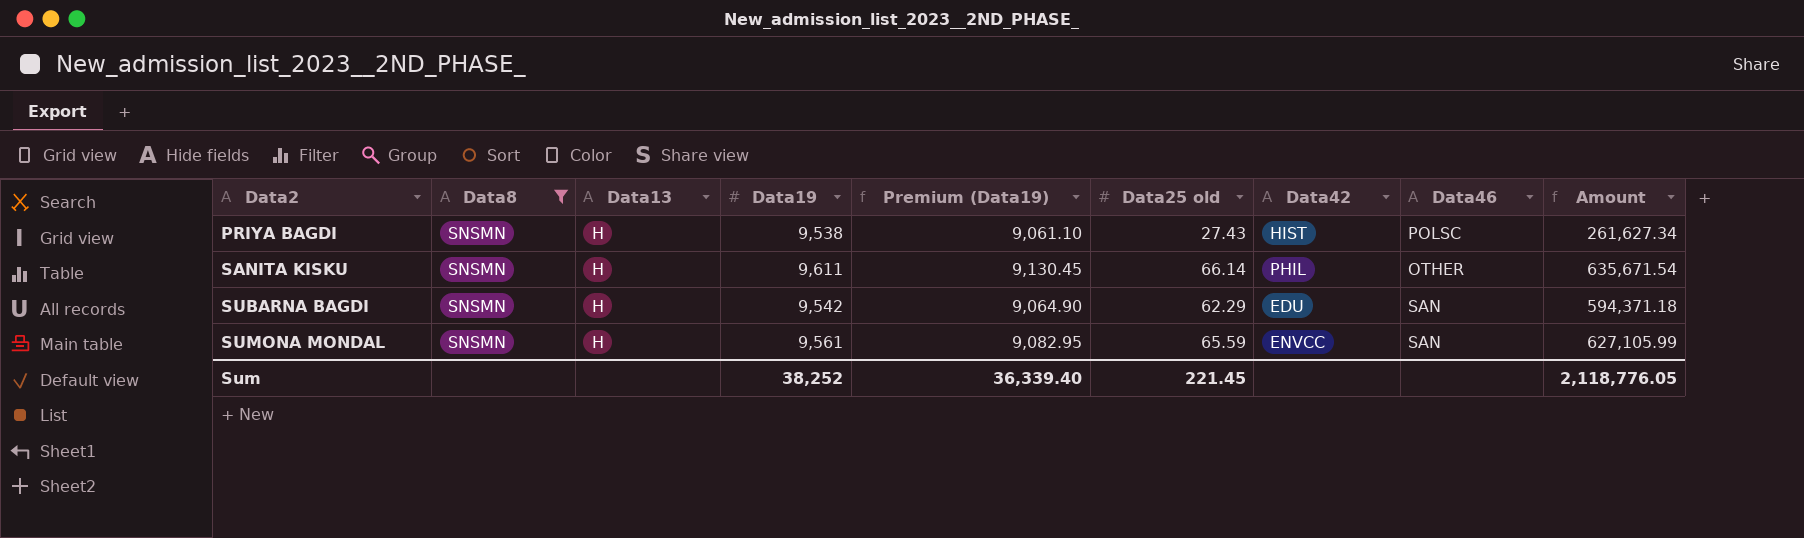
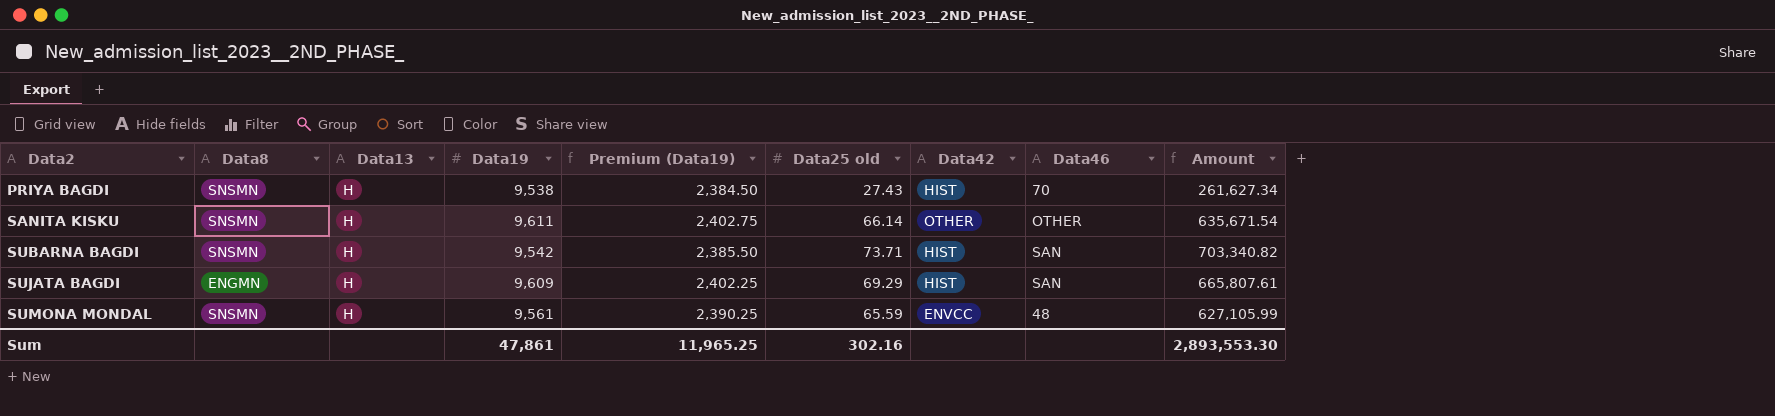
filter: Data8 = SNSMN -> none
column Premium (Data19) | formula: [Data19] * 0.95 -> [Data19] * 0.25
PRIYA BAGDI | Data46: POLSC -> 70
SANITA KISKU | Data42: PHIL -> OTHER
SUBARNA BAGDI | Data25 old: 62.29 -> 73.71
SUBARNA BAGDI | Data42: EDU -> HIST
SUBARNA BAGDI | Amount: 594,371.18 -> 703,340.82
SUMONA MONDAL | Data46: SAN -> 48
Sum | Data19: 38,252 -> 47,861
Sum | Premium (Data19): 36,339.40 -> 11,965.25
Sum | Data25 old: 221.45 -> 302.16
Sum | Amount: 2,118,776.05 -> 2,893,553.30

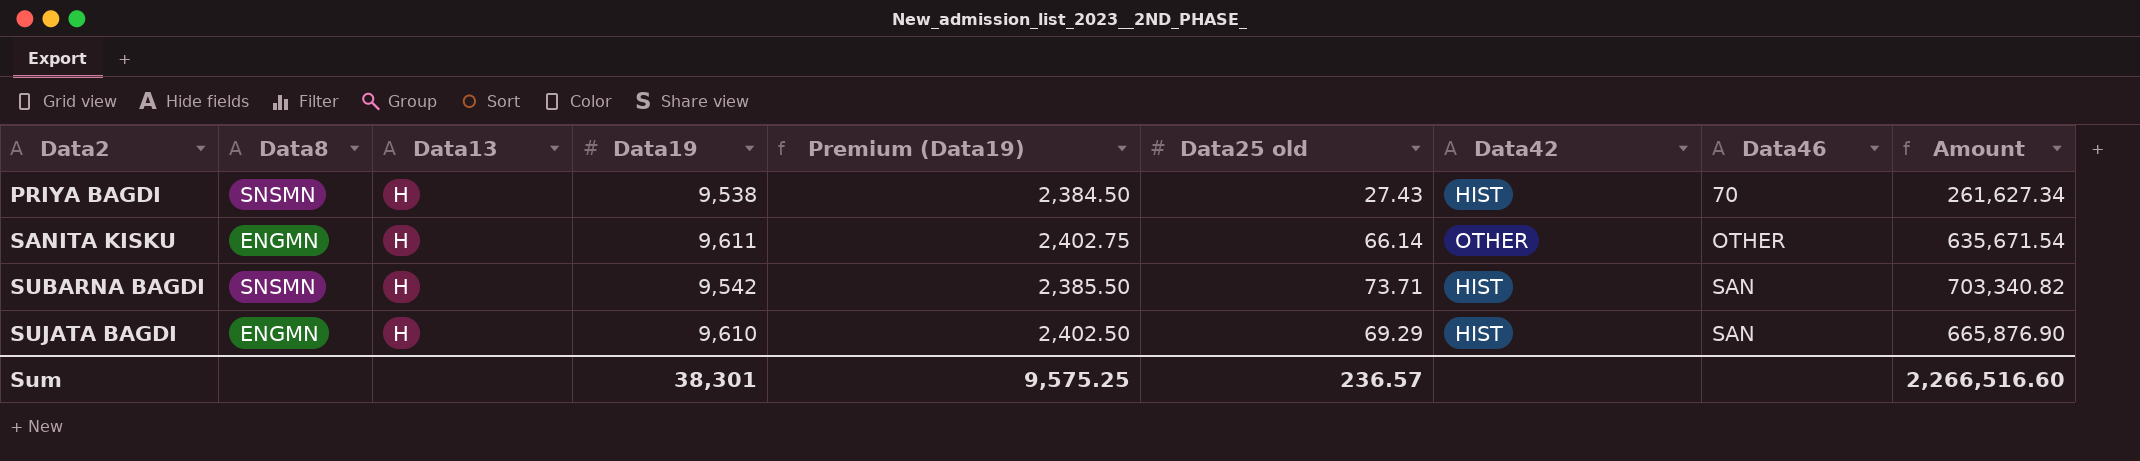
row SUMONA MONDAL: SNSMN | H | 9,561 | 2,390.25 | 65.59 | ENVCC | 48 | 627,105.99 -> none
SANITA KISKU | Data8: SNSMN -> ENGMN
SUJATA BAGDI | Data19: 9,609 -> 9,610
SUJATA BAGDI | Premium (Data19): 2,402.25 -> 2,402.50
SUJATA BAGDI | Amount: 665,807.61 -> 665,876.90
Sum | Data19: 47,861 -> 38,301
Sum | Premium (Data19): 11,965.25 -> 9,575.25
Sum | Data25 old: 302.16 -> 236.57
Sum | Amount: 2,893,553.30 -> 2,266,516.60

